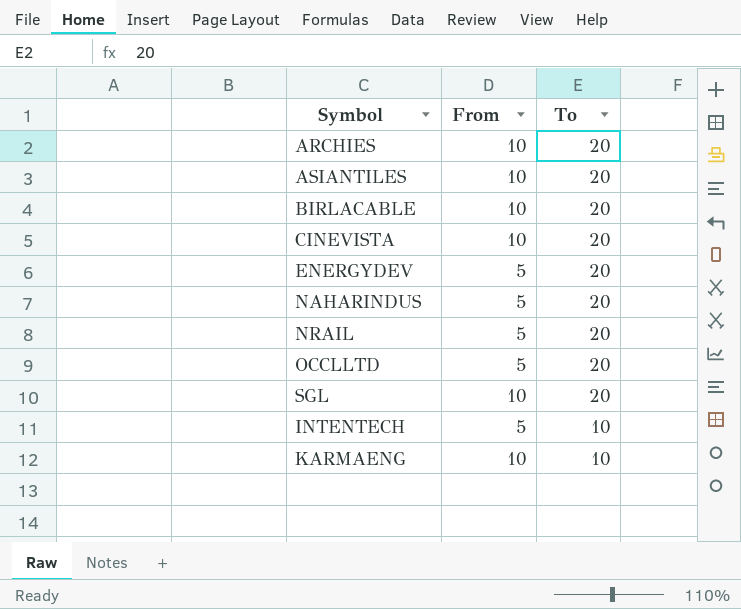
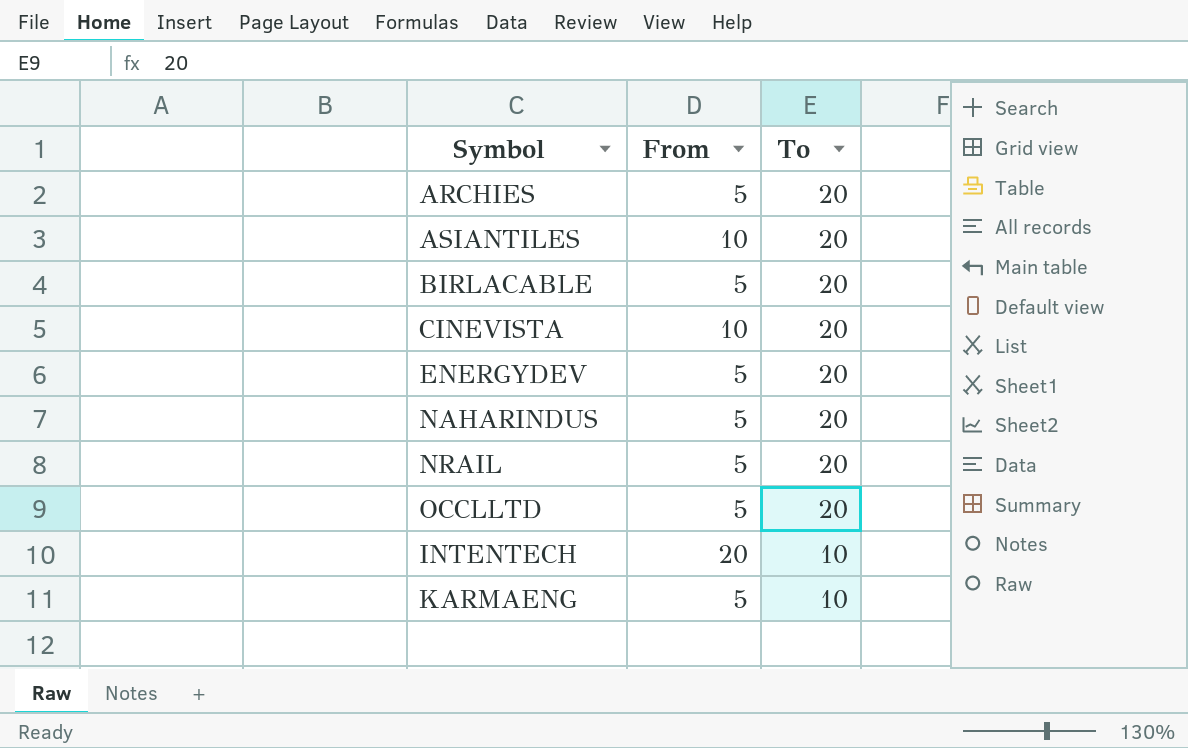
row SGL: 10 | 20 -> none
ARCHIES | From: 10 -> 5
BIRLACABLE | From: 10 -> 5
INTENTECH | From: 5 -> 20
KARMAENG | From: 10 -> 5

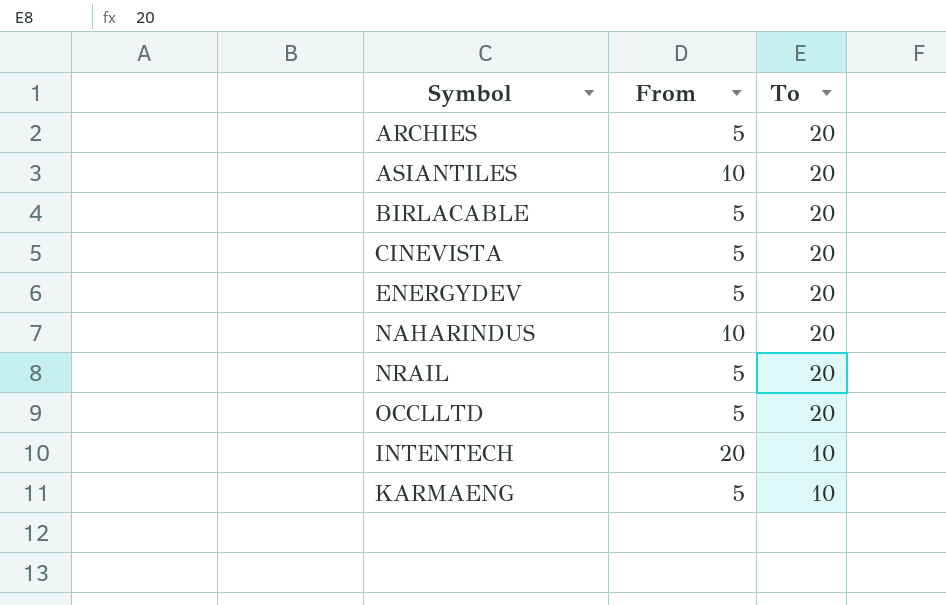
CINEVISTA | From: 10 -> 5
NAHARINDUS | From: 5 -> 10

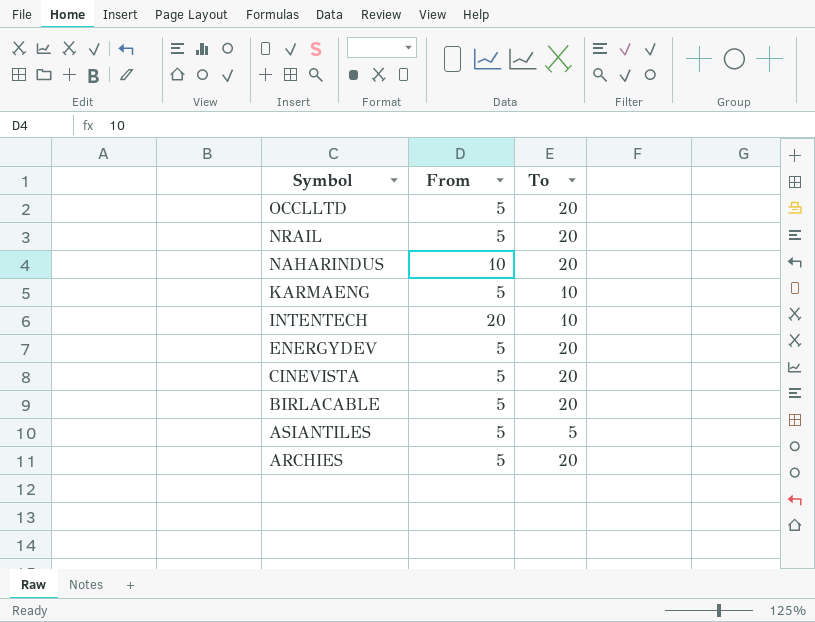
row order: To descending -> Symbol descending
ASIANTILES | From: 10 -> 5
ASIANTILES | To: 20 -> 5

